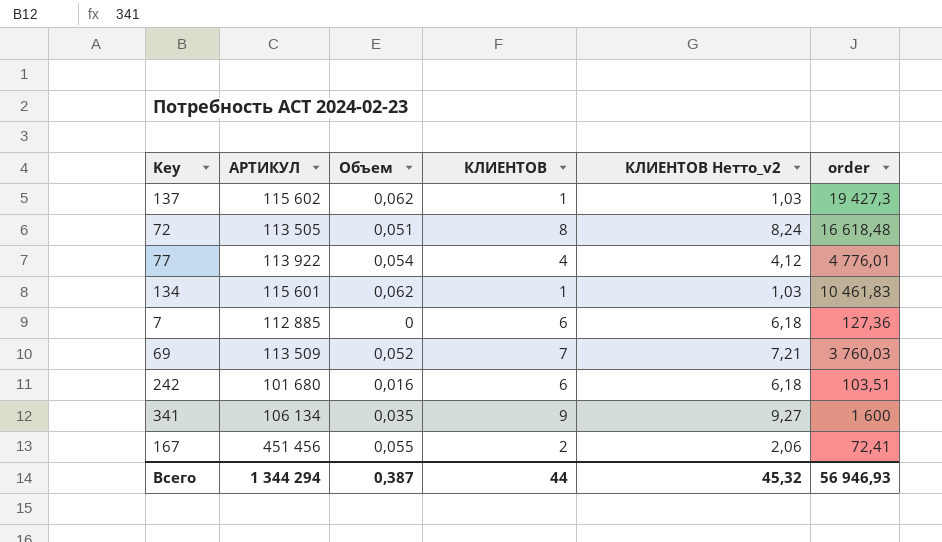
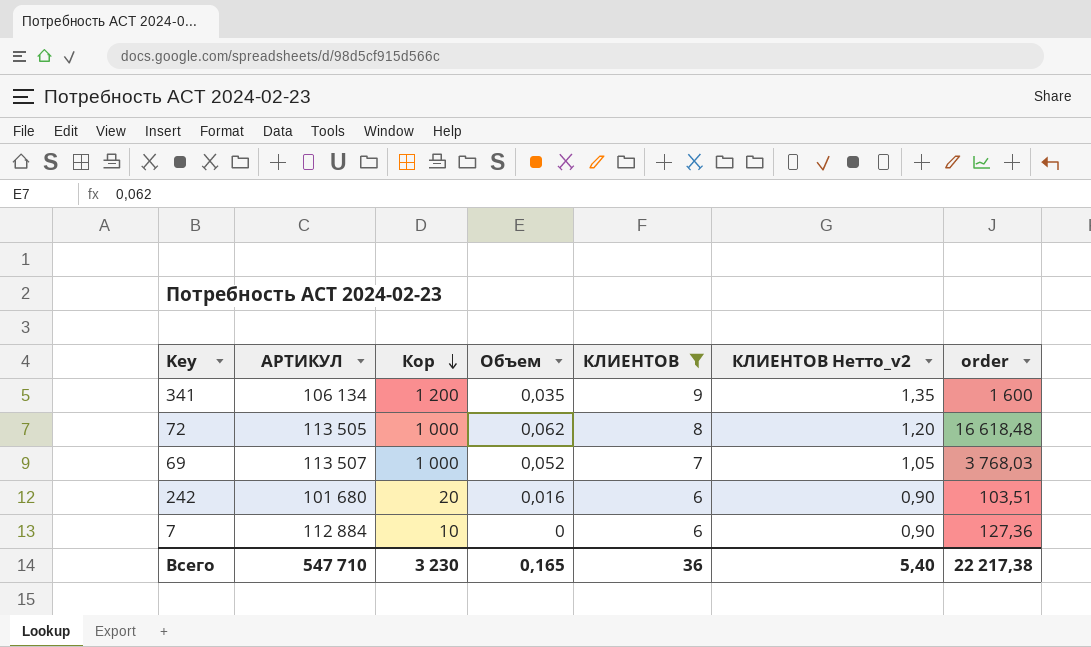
filter: none -> КЛИЕНТОВ >= 6
row order: none -> Кор descending
column Кор | position: none -> 3
column КЛИЕНТОВ Нетто_v2 | formula: [КЛИЕНТОВ] * 1,03 -> [КЛИЕНТОВ] * 0,15
72 | Объем: 0,051 -> 0,062
69 | АРТИКУЛ: 113 509 -> 113 507
69 | order: 3 760,03 -> 3 768,03
7 | АРТИКУЛ: 112 885 -> 112 884
Всего | АРТИКУЛ: 1 344 294 -> 547 710
Всего | Объем: 0,387 -> 0,165
Всего | КЛИЕНТОВ: 44 -> 36
Всего | КЛИЕНТОВ Нетто_v2: 45,32 -> 5,40
Всего | order: 56 946,93 -> 22 217,38

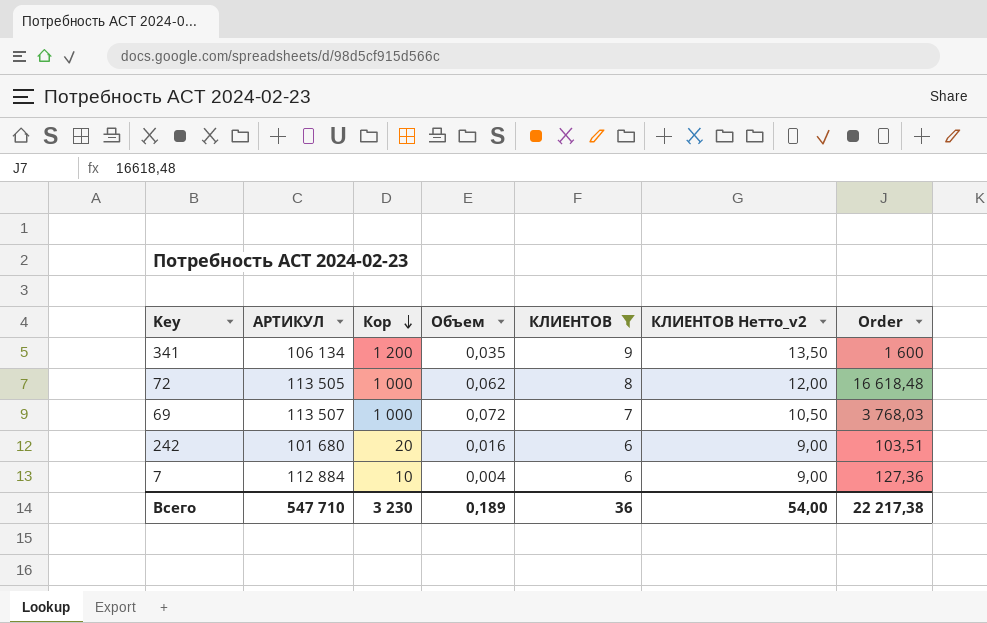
column КЛИЕНТОВ Нетто_v2 | formula: [КЛИЕНТОВ] * 0,15 -> [КЛИЕНТОВ] * 1,5
column name: order -> Order
69 | Объем: 0,052 -> 0,072
7 | Объем: 0 -> 0,004
Всего | Объем: 0,165 -> 0,189
Всего | КЛИЕНТОВ Нетто_v2: 5,40 -> 54,00

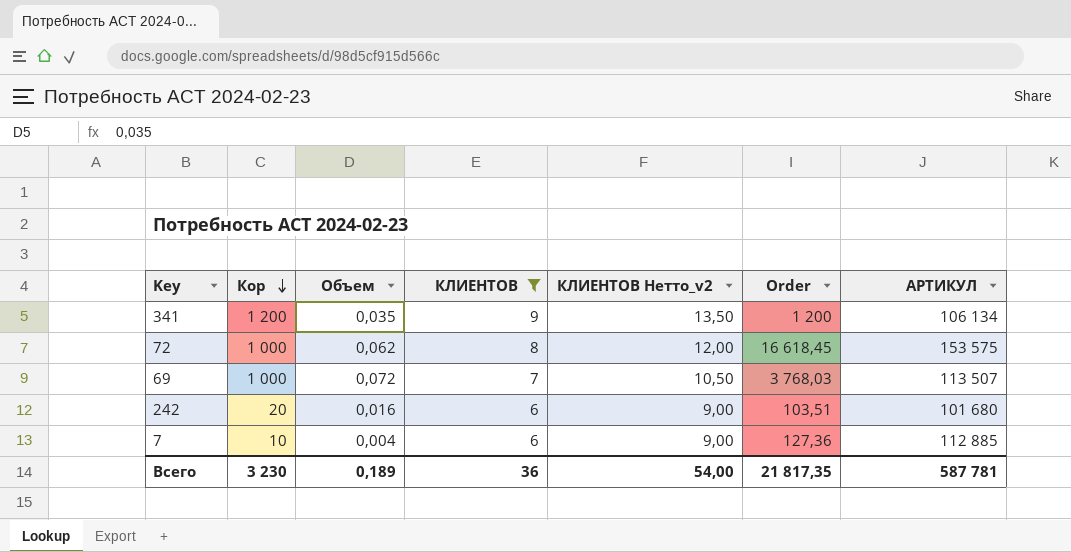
column АРТИКУЛ | position: 2 -> 7
341 | Order: 1 600 -> 1 200
72 | Order: 16 618,48 -> 16 618,45
72 | АРТИКУЛ: 113 505 -> 153 575
7 | АРТИКУЛ: 112 884 -> 112 885
Всего | Order: 22 217,38 -> 21 817,35
Всего | АРТИКУЛ: 547 710 -> 587 781

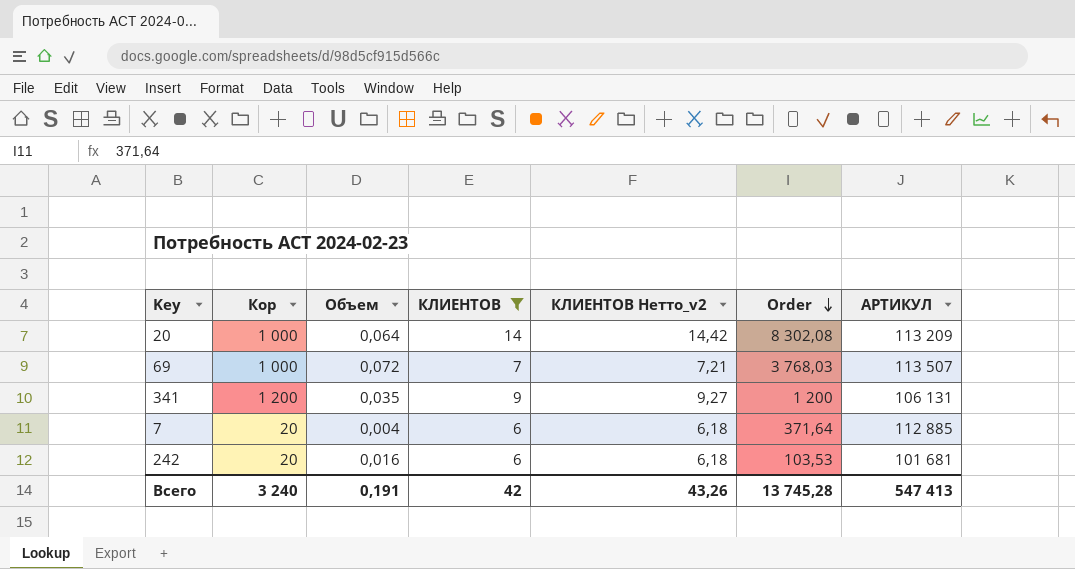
row order: Кор descending -> Order descending
column КЛИЕНТОВ Нетто_v2 | formula: [КЛИЕНТОВ] * 1,5 -> [КЛИЕНТОВ] * 1,03
row 72: 1 000 | 0,062 | 8 | 12,00 | 16 618,45 | 153 575 -> none
row 20: none -> 1 000 | 0,064 | 14 | 14,42 | 8 302,08 | 113 209
341 | АРТИКУЛ: 106 134 -> 106 131
7 | Кор: 10 -> 20
7 | Order: 127,36 -> 371,64
242 | Order: 103,51 -> 103,53
242 | АРТИКУЛ: 101 680 -> 101 681
Всего | Кор: 3 230 -> 3 240
Всего | Объем: 0,189 -> 0,191
Всего | КЛИЕНТОВ: 36 -> 42
Всего | КЛИЕНТОВ Нетто_v2: 54,00 -> 43,26
Всего | Order: 21 817,35 -> 13 745,28
Всего | АРТИКУЛ: 587 781 -> 547 413

